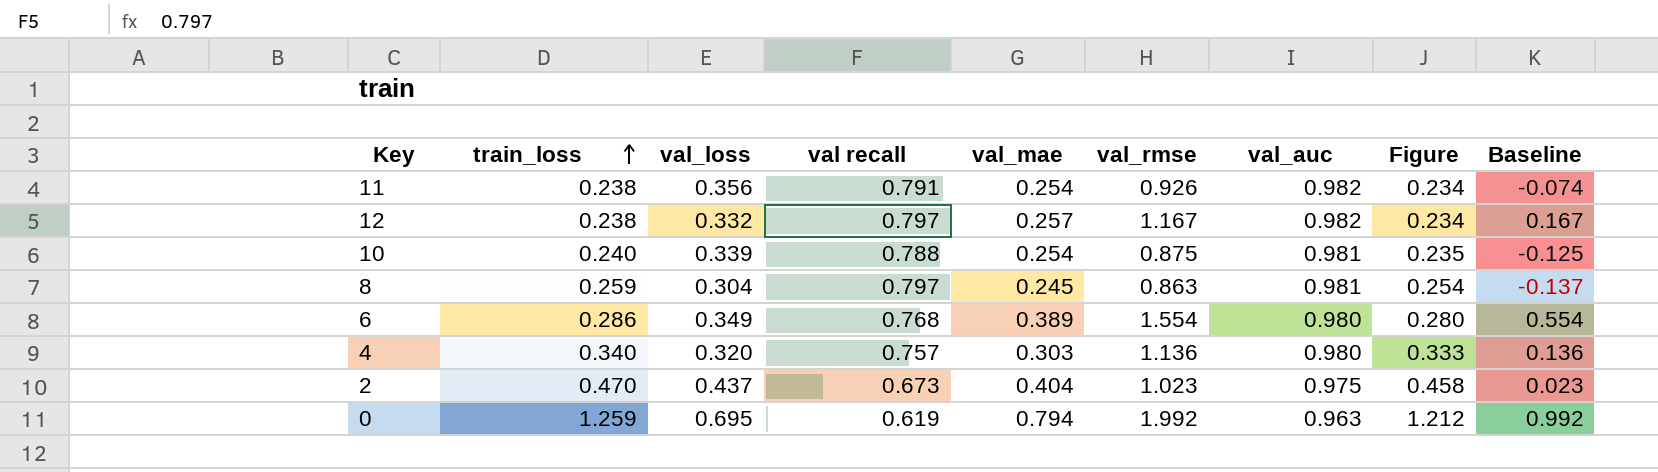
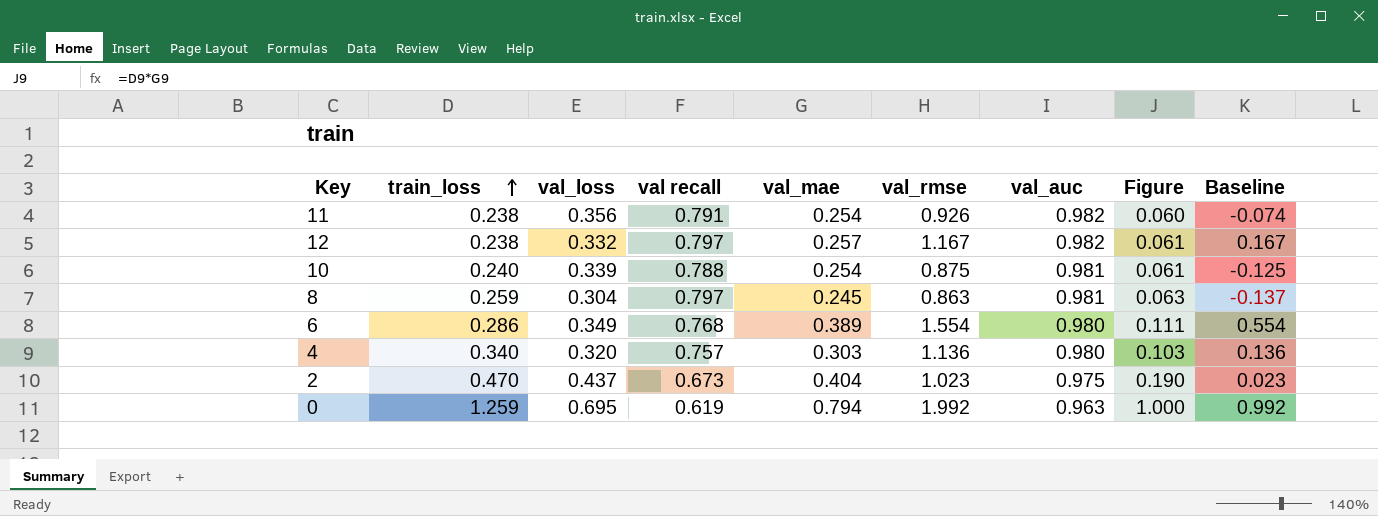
column Figure | formula: [train_loss] * [val_auc] -> [train_loss] * [val_mae]

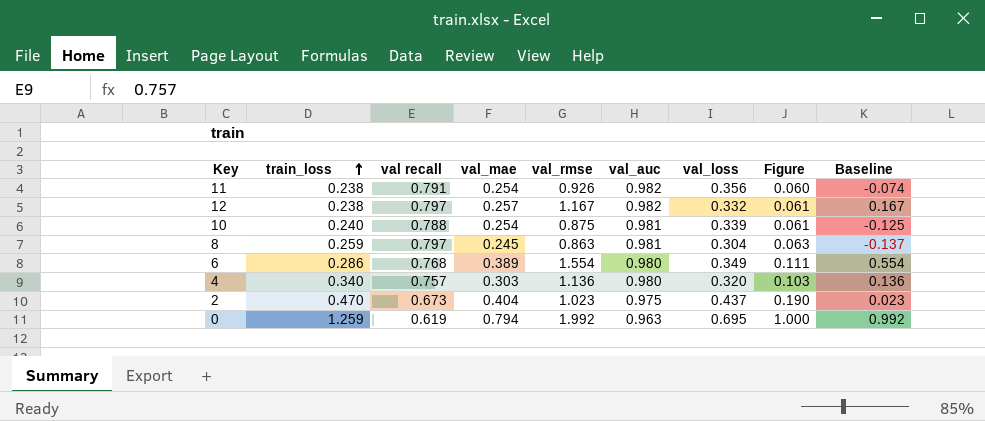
column val_loss | position: 3 -> 7

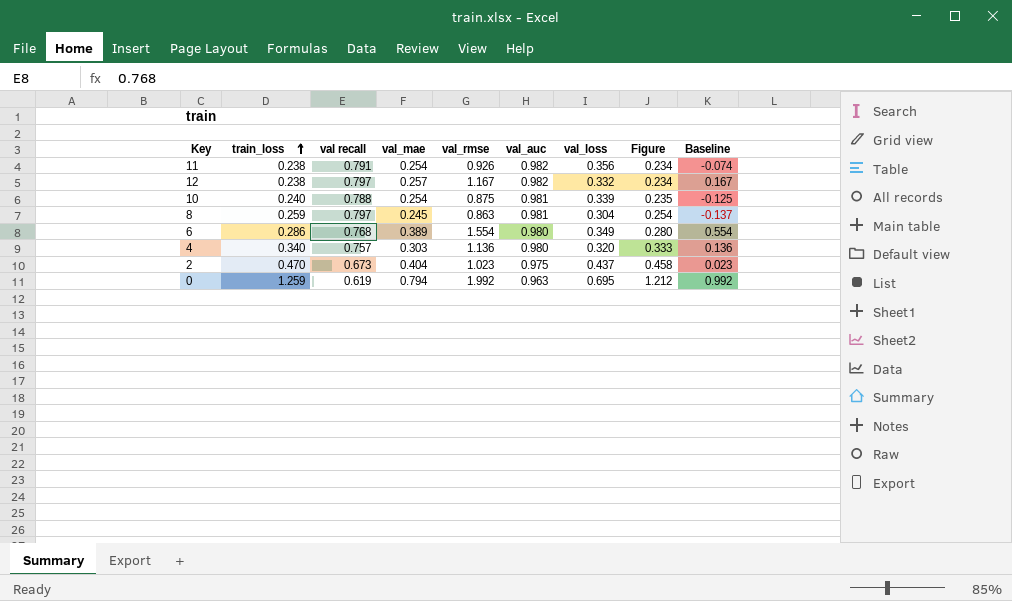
column Figure | formula: [train_loss] * [val_mae] -> [train_loss] * [val_auc]

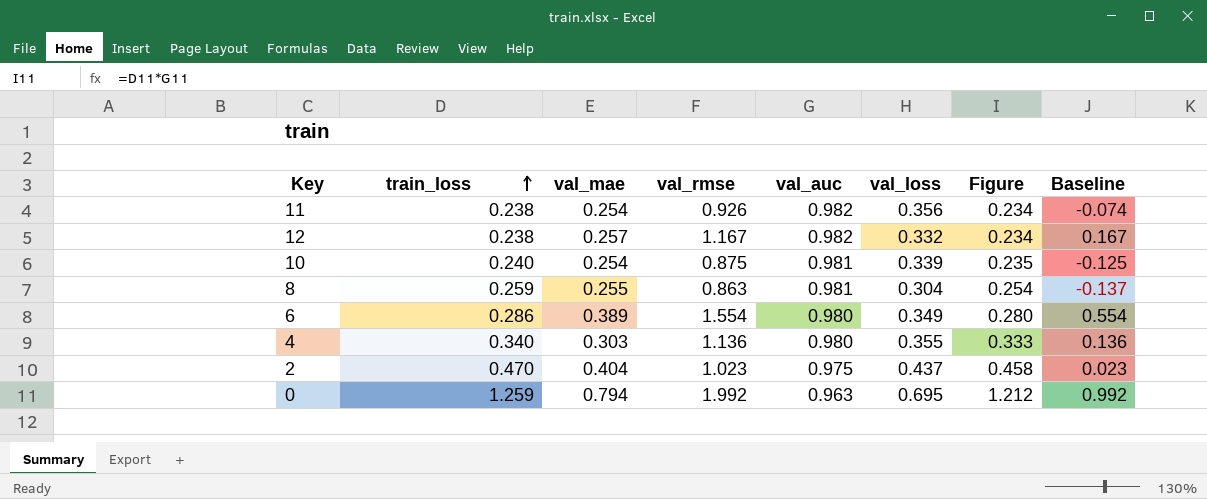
column val recall | position: 3 -> none
8 | val_mae: 0.245 -> 0.255
4 | val_loss: 0.320 -> 0.355

